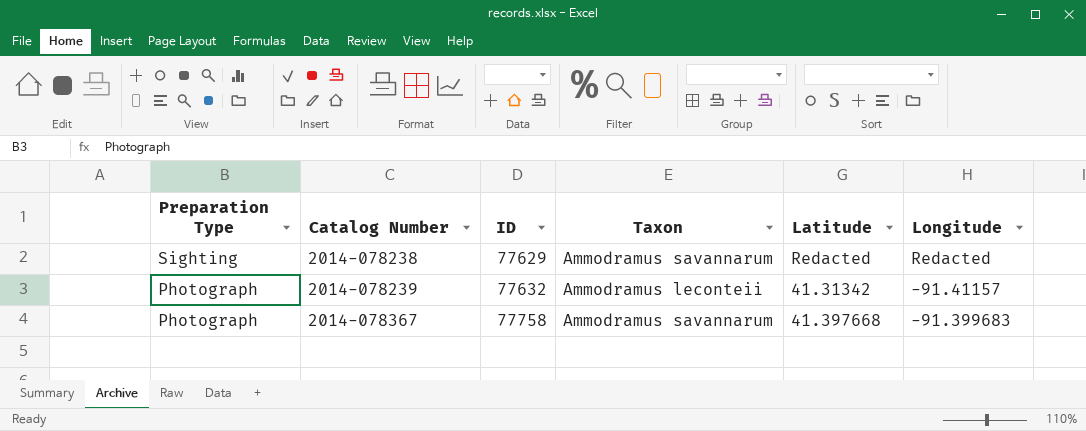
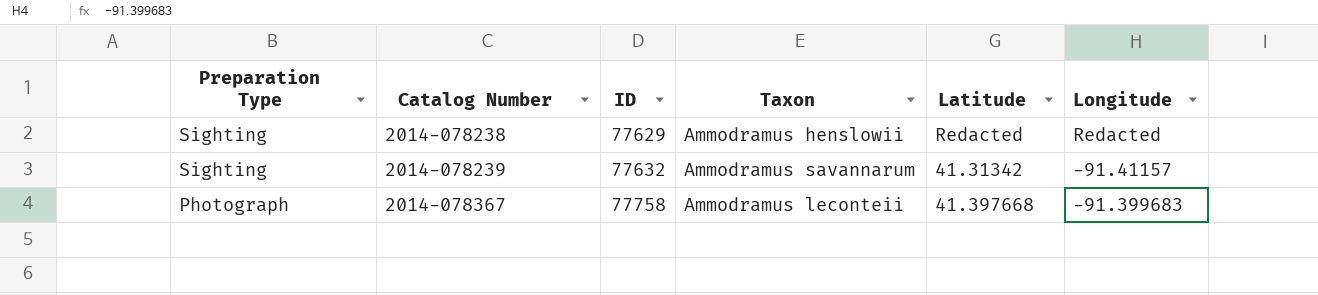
2014-078238 | Taxon: Ammodramus savannarum -> Ammodramus henslowii
2014-078239 | Preparation Type: Photograph -> Sighting
2014-078239 | Taxon: Ammodramus leconteii -> Ammodramus savannarum
2014-078367 | Taxon: Ammodramus savannarum -> Ammodramus leconteii

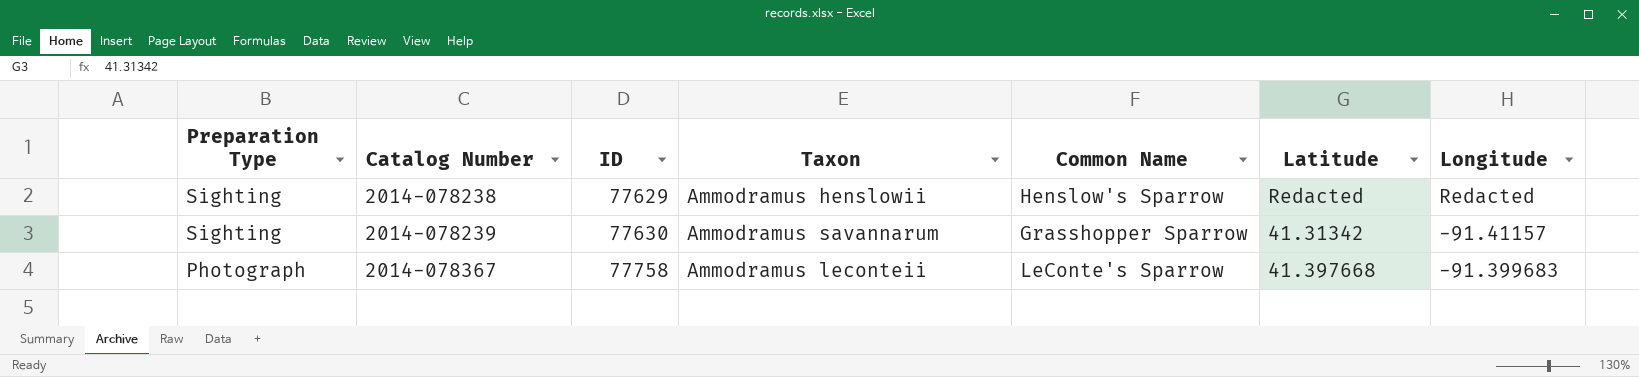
column Common Name | position: none -> 5
2014-078239 | ID: 77632 -> 77630

